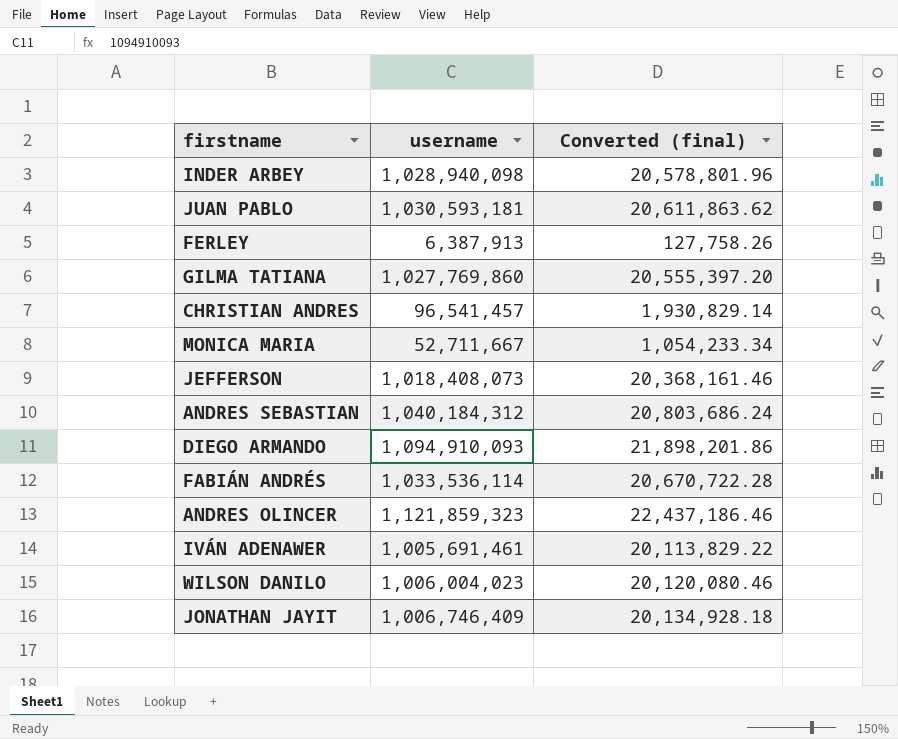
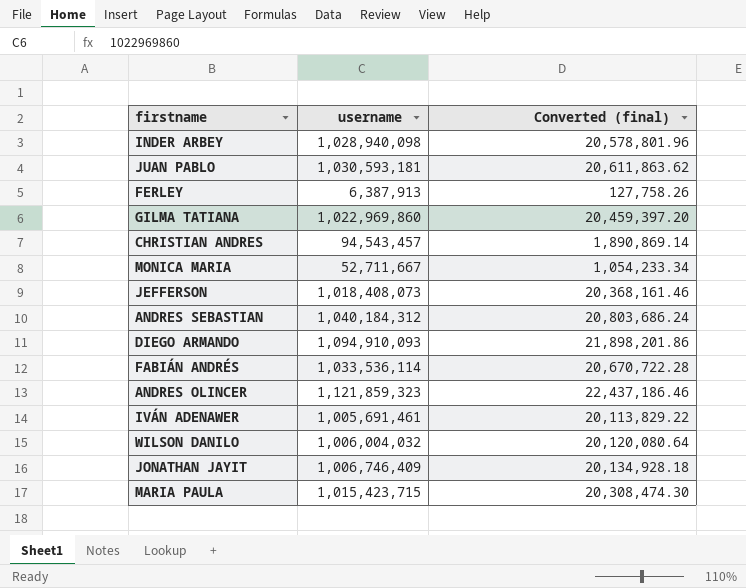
GILMA TATIANA | username: 1,027,769,860 -> 1,022,969,860
GILMA TATIANA | Converted (final): 20,555,397.20 -> 20,459,397.20
CHRISTIAN ANDRES | username: 96,541,457 -> 94,543,457
CHRISTIAN ANDRES | Converted (final): 1,930,829.14 -> 1,890,869.14
WILSON DANILO | username: 1,006,004,023 -> 1,006,004,032
WILSON DANILO | Converted (final): 20,120,080.46 -> 20,120,080.64
row MARIA PAULA: none -> 1,015,423,715 | 20,308,474.30

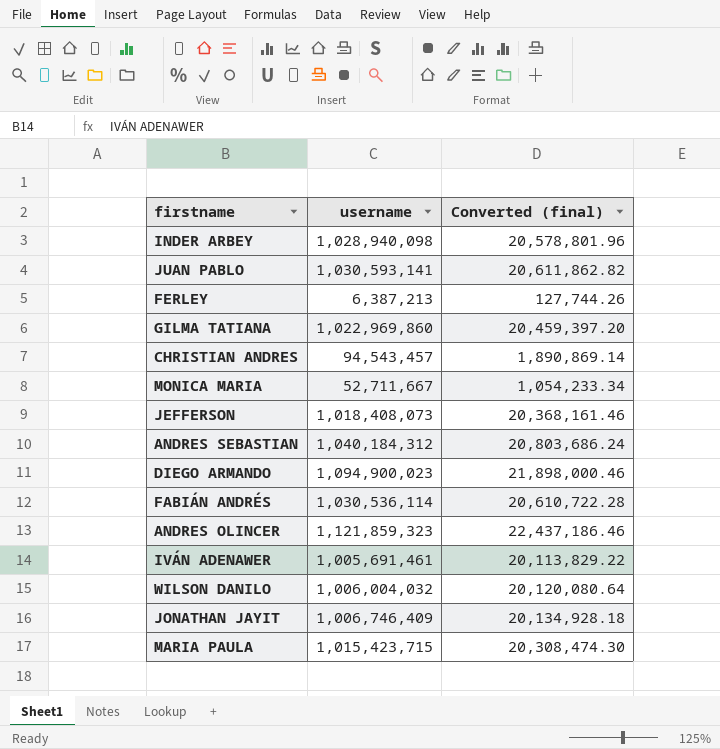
JUAN PABLO | username: 1,030,593,181 -> 1,030,593,141
JUAN PABLO | Converted (final): 20,611,863.62 -> 20,611,862.82
FERLEY | username: 6,387,913 -> 6,387,213
FERLEY | Converted (final): 127,758.26 -> 127,744.26
DIEGO ARMANDO | username: 1,094,910,093 -> 1,094,900,023
DIEGO ARMANDO | Converted (final): 21,898,201.86 -> 21,898,000.46
FABIÁN ANDRÉS | username: 1,033,536,114 -> 1,030,536,114
FABIÁN ANDRÉS | Converted (final): 20,670,722.28 -> 20,610,722.28

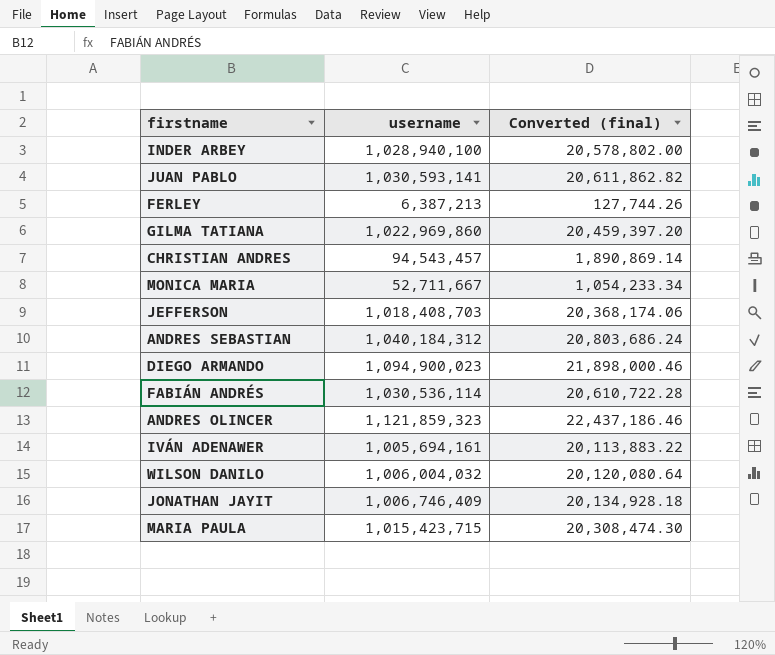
INDER ARBEY | username: 1,028,940,098 -> 1,028,940,100
INDER ARBEY | Converted (final): 20,578,801.96 -> 20,578,802.00
JEFFERSON | username: 1,018,408,073 -> 1,018,408,703
JEFFERSON | Converted (final): 20,368,161.46 -> 20,368,174.06
IVÁN ADENAWER | username: 1,005,691,461 -> 1,005,694,161
IVÁN ADENAWER | Converted (final): 20,113,829.22 -> 20,113,883.22

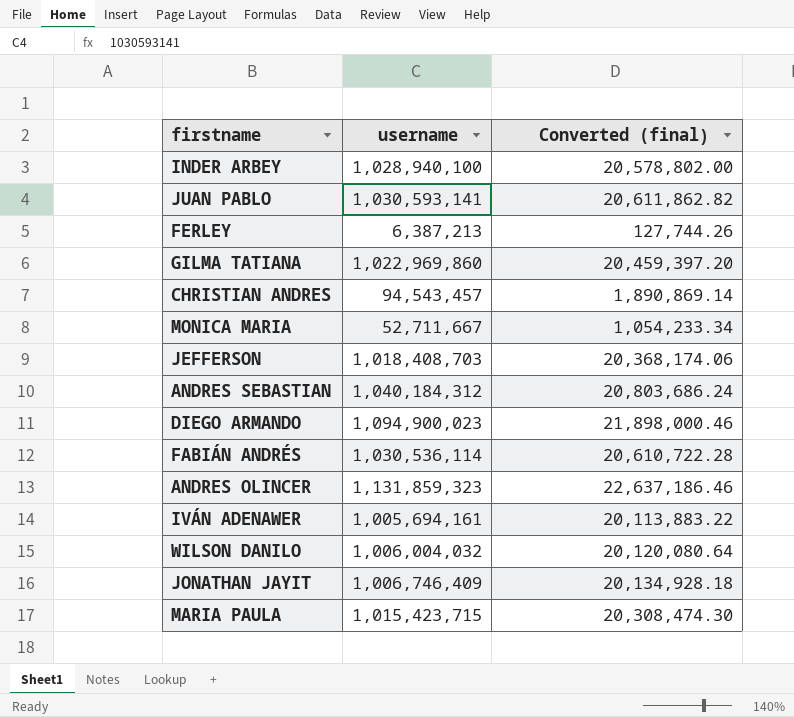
ANDRES OLINCER | username: 1,121,859,323 -> 1,131,859,323
ANDRES OLINCER | Converted (final): 22,437,186.46 -> 22,637,186.46

